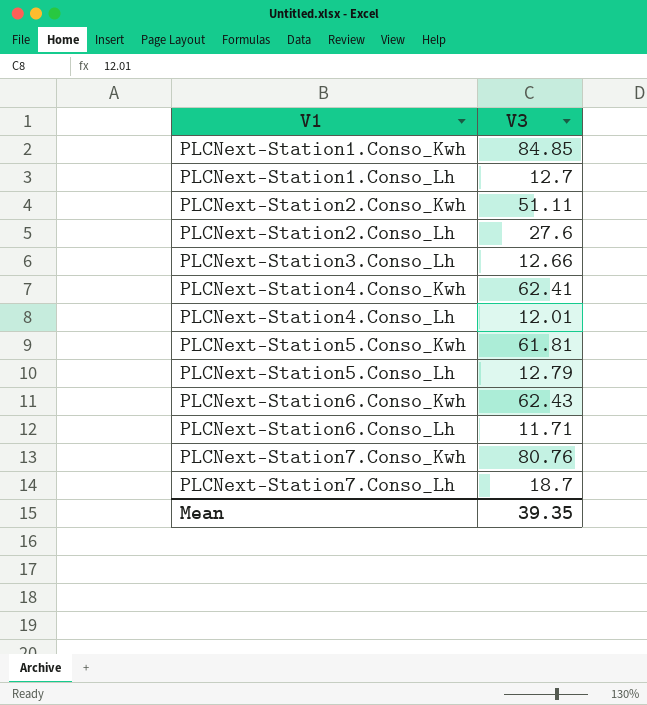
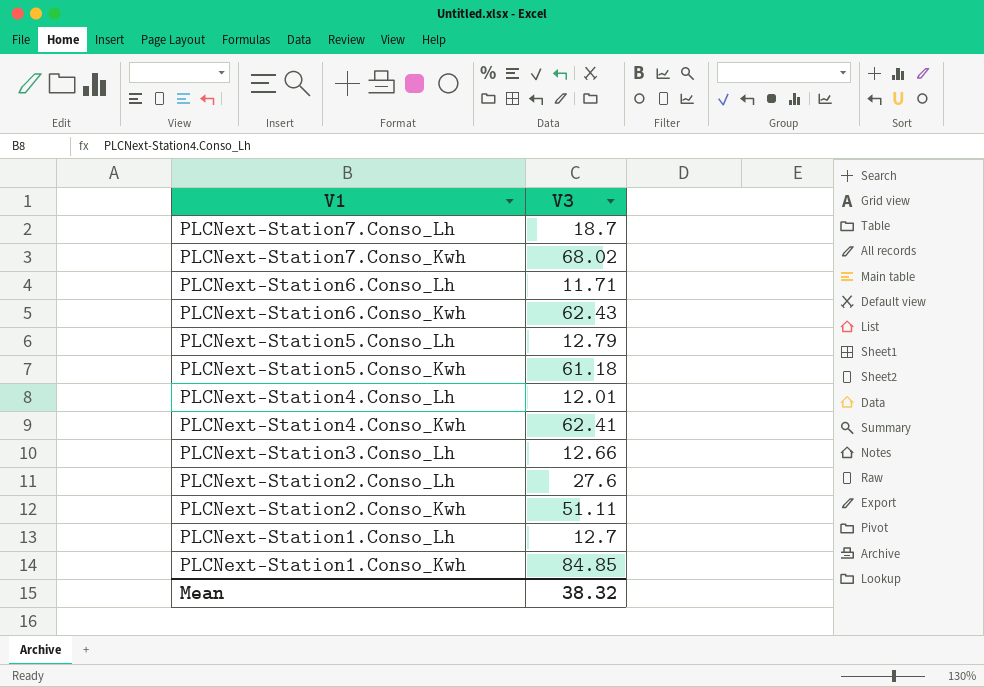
row order: V1 ascending -> V1 descending
PLCNext-Station7.Conso_Kwh | V3: 80.76 -> 68.02
PLCNext-Station5.Conso_Kwh | V3: 61.81 -> 61.18
Mean | V3: 39.35 -> 38.32

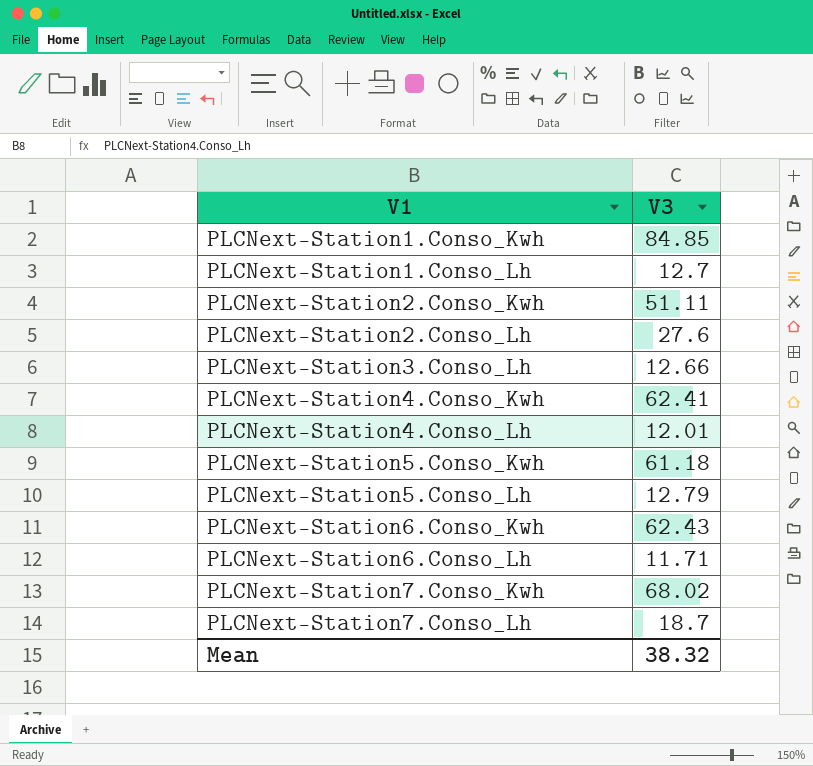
row order: V1 descending -> V1 ascending

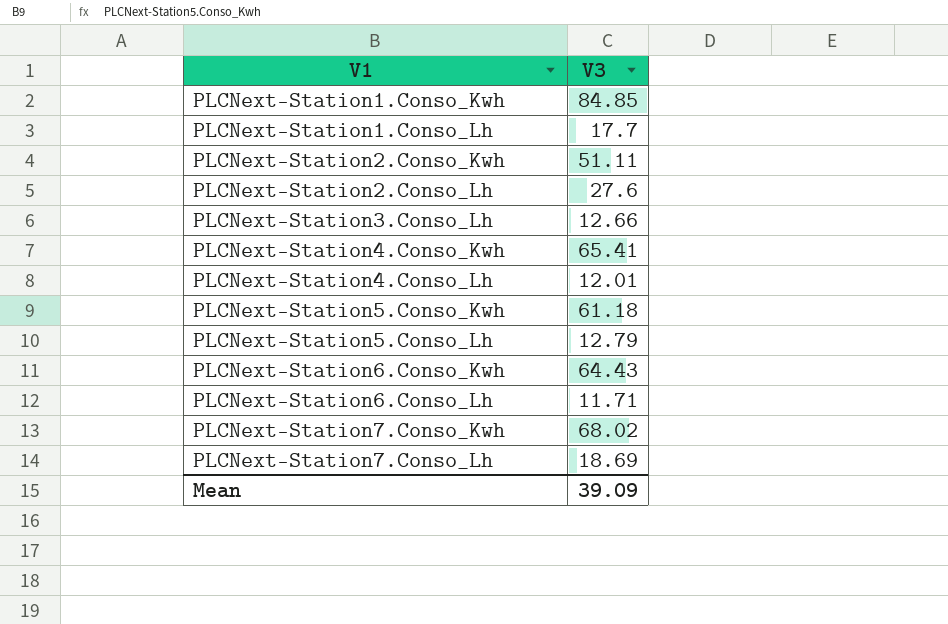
PLCNext-Station1.Conso_Lh | V3: 12.7 -> 17.7
PLCNext-Station4.Conso_Kwh | V3: 62.41 -> 65.41
PLCNext-Station6.Conso_Kwh | V3: 62.43 -> 64.43
PLCNext-Station7.Conso_Lh | V3: 18.7 -> 18.69
Mean | V3: 38.32 -> 39.09

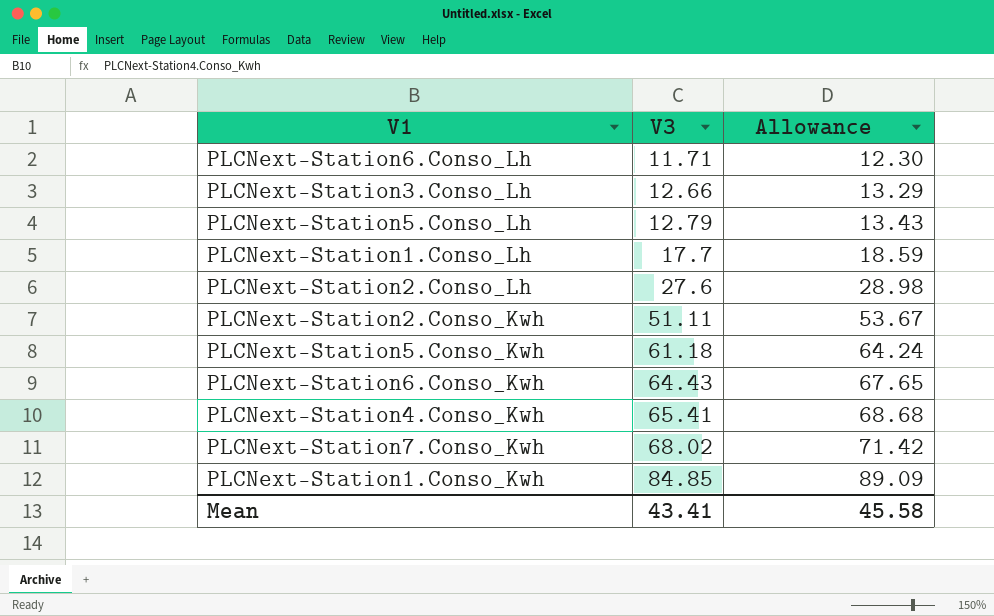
row order: V1 ascending -> V3 ascending
column Allowance | formula: none -> [V3] * 1.05
row PLCNext-Station4.Conso_Lh: 12.01 -> none
row PLCNext-Station7.Conso_Lh: 18.69 -> none
Mean | V3: 39.09 -> 43.41

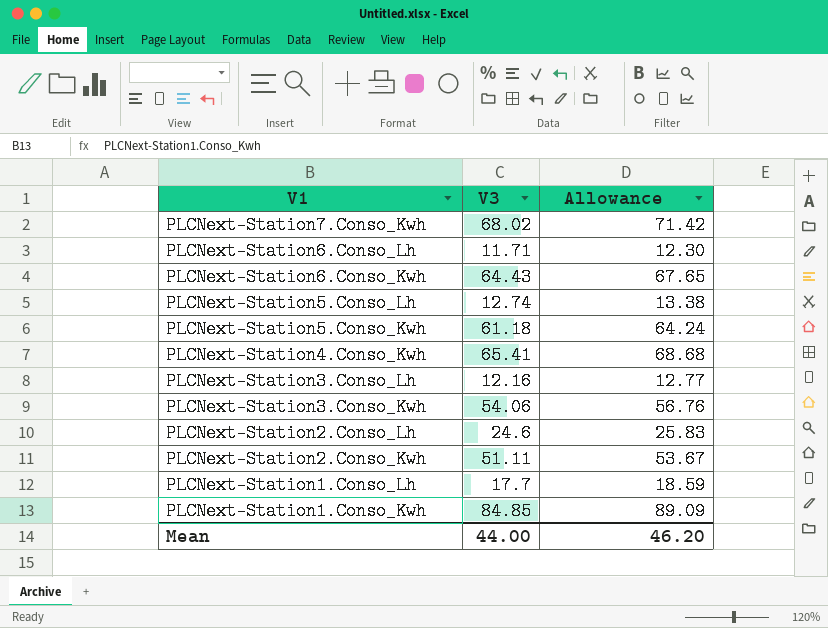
row order: V3 ascending -> V1 descending
PLCNext-Station5.Conso_Lh | V3: 12.79 -> 12.74
PLCNext-Station5.Conso_Lh | Allowance: 13.43 -> 13.38
PLCNext-Station3.Conso_Lh | V3: 12.66 -> 12.16
PLCNext-Station3.Conso_Lh | Allowance: 13.29 -> 12.77
row PLCNext-Station3.Conso_Kwh: none -> 54.06 | 56.76
PLCNext-Station2.Conso_Lh | V3: 27.6 -> 24.6
PLCNext-Station2.Conso_Lh | Allowance: 28.98 -> 25.83
Mean | V3: 43.41 -> 44.00
Mean | Allowance: 45.58 -> 46.20

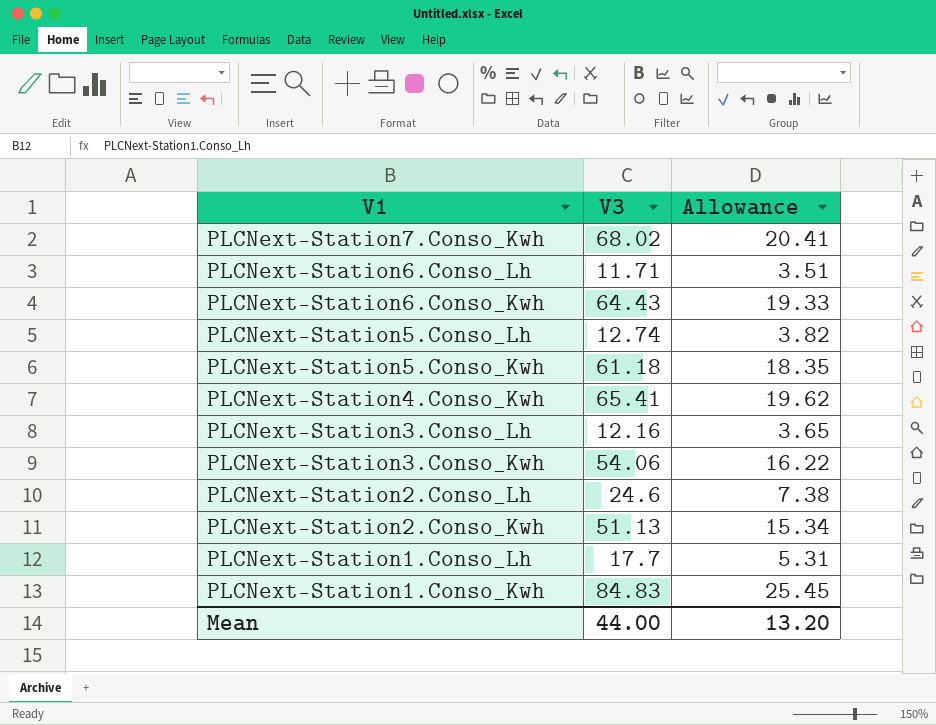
column Allowance | formula: [V3] * 1.05 -> [V3] * 0.3
PLCNext-Station2.Conso_Kwh | V3: 51.11 -> 51.13
PLCNext-Station1.Conso_Kwh | V3: 84.85 -> 84.83
Mean | Allowance: 46.20 -> 13.20

